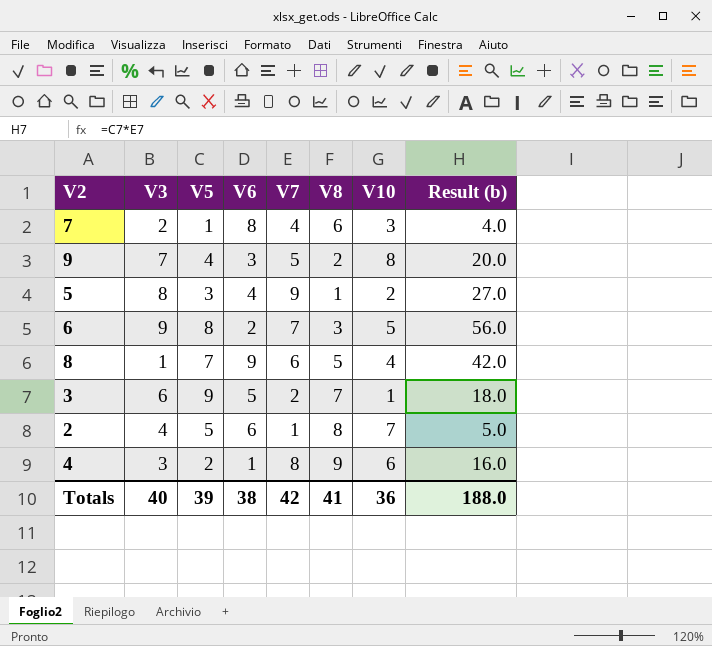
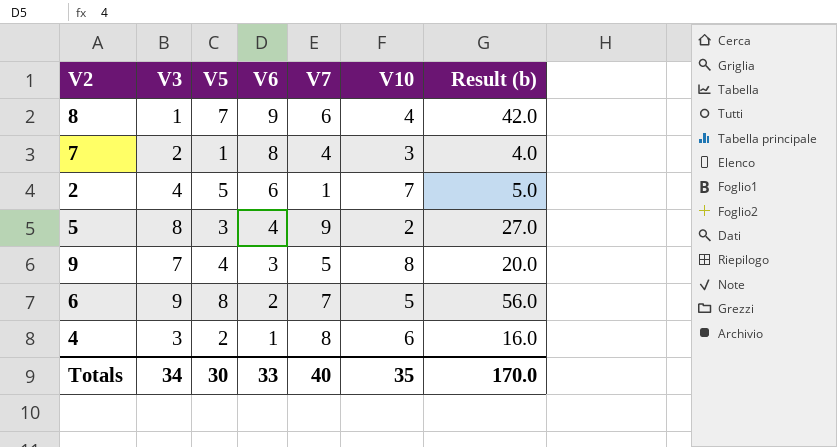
row order: none -> V6 descending
column V8 | position: 6 -> none
row 3: 6 | 9 | 5 | 2 | 7 | 1 | 18.0 -> none
Totals | V3: 40 -> 34
Totals | V5: 39 -> 30
Totals | V6: 38 -> 33
Totals | V7: 42 -> 40
Totals | V10: 36 -> 35
Totals | Result (b): 188.0 -> 170.0

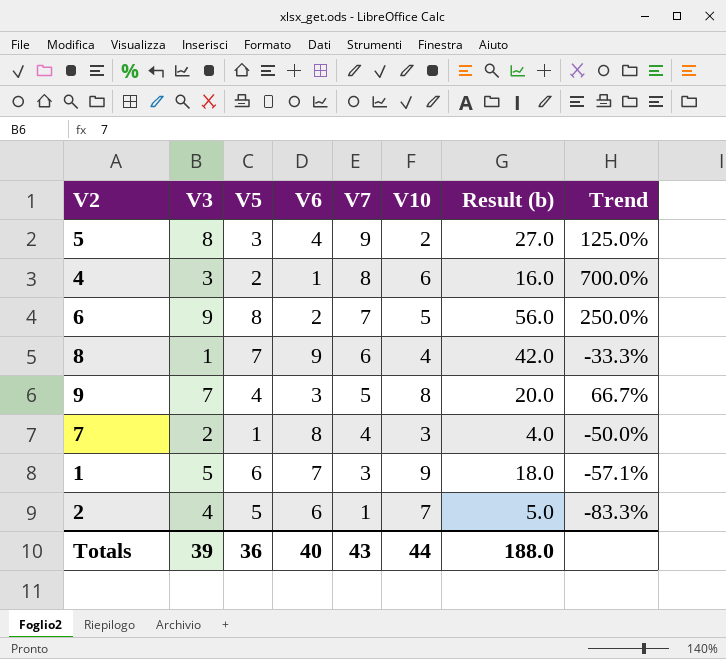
row order: V6 descending -> V7 descending
column Trend | formula: none -> ([V7] - [V6]) / [V6]
row 1: none -> 5 | 6 | 7 | 3 | 9 | 18.0 | -57.1%
Totals | V3: 34 -> 39
Totals | V5: 30 -> 36
Totals | V6: 33 -> 40
Totals | V7: 40 -> 43
Totals | V10: 35 -> 44
Totals | Result (b): 170.0 -> 188.0

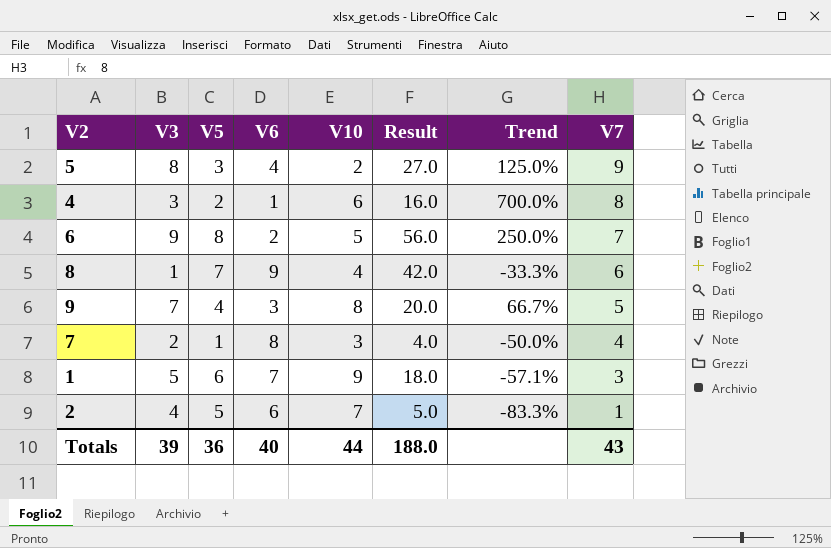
column name: Result (b) -> Result
column V7 | position: 5 -> 8

